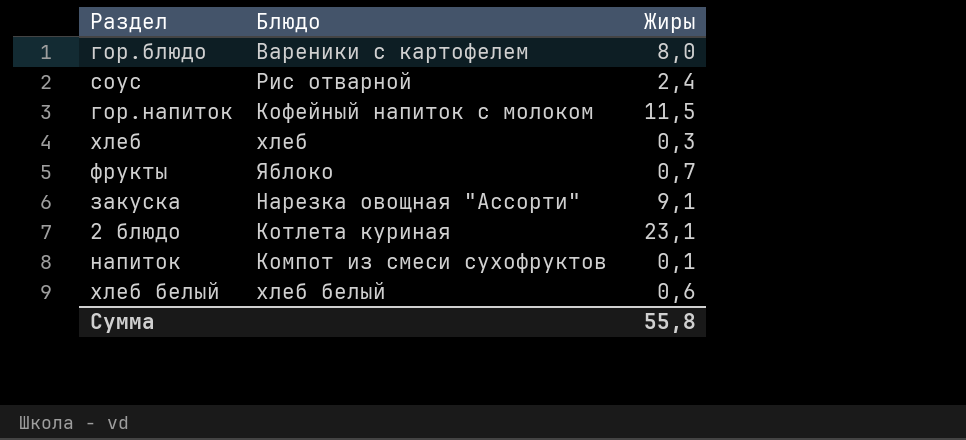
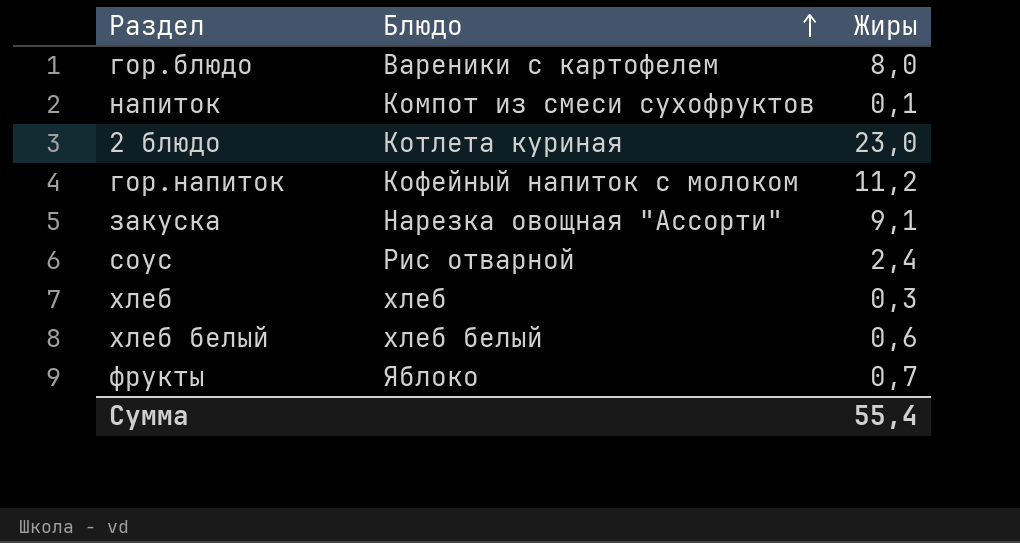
row order: none -> Блюдо ascending
2 блюдо | Жиры: 23,1 -> 23,0
гор.напиток | Жиры: 11,5 -> 11,2
Сумма | Жиры: 55,8 -> 55,4

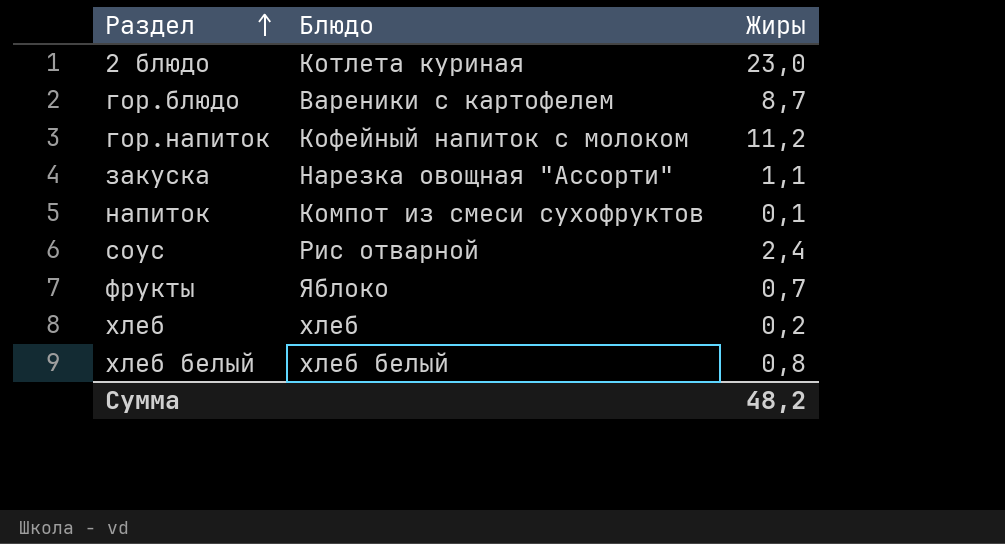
row order: Блюдо ascending -> Раздел ascending
гор.блюдо | Жиры: 8,0 -> 8,7
закуска | Жиры: 9,1 -> 1,1
хлеб | Жиры: 0,3 -> 0,2
хлеб белый | Жиры: 0,6 -> 0,8
Сумма | Жиры: 55,4 -> 48,2

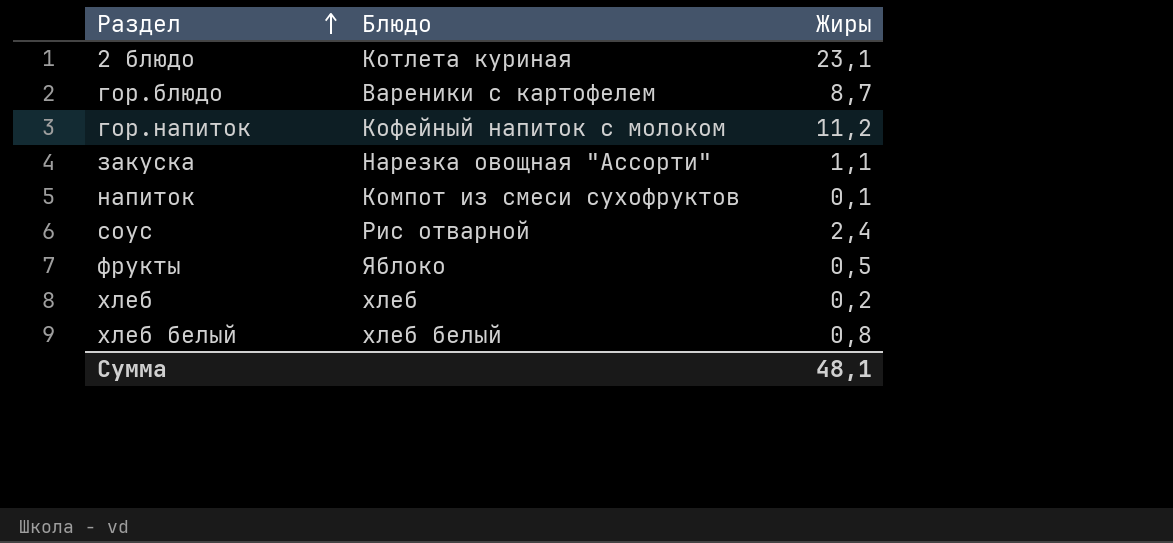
2 блюдо | Жиры: 23,0 -> 23,1
фрукты | Жиры: 0,7 -> 0,5
Сумма | Жиры: 48,2 -> 48,1

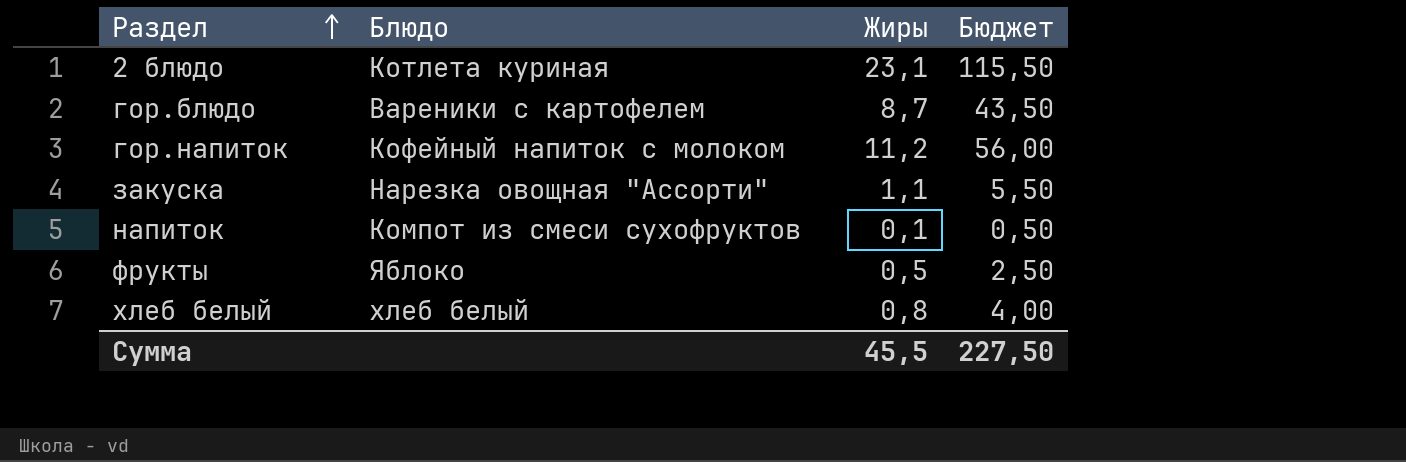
column Бюджет | formula: none -> [Жиры] * 5
row соус: Рис отварной | 2,4 -> none
row хлеб: хлеб | 0,2 -> none
Сумма | Жиры: 48,1 -> 45,5

